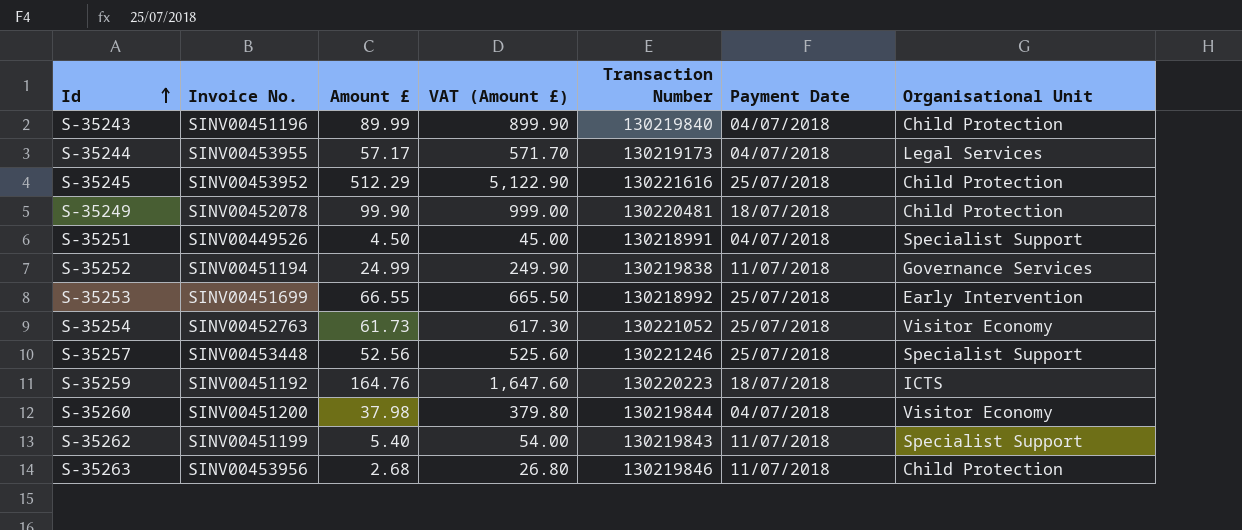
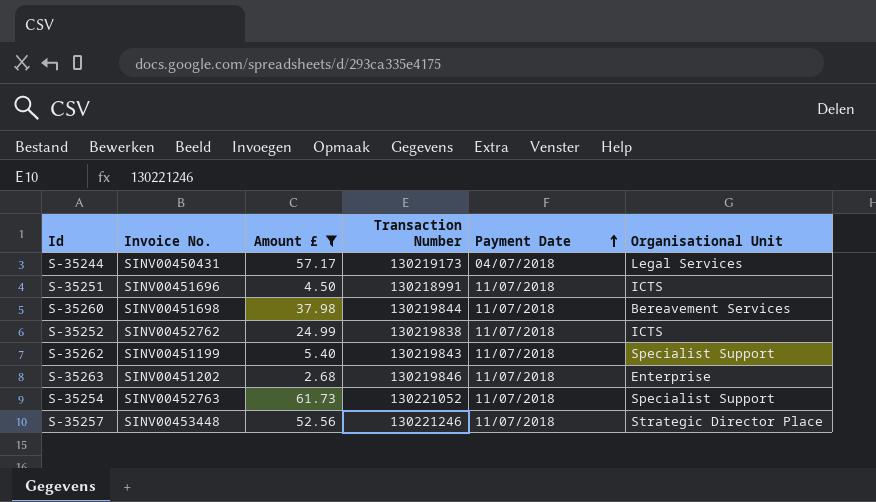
filter: none -> Amount £ <= 61.73
row order: Id ascending -> Payment Date ascending
column VAT (Amount £) | formula: [Amount £] * 10 -> none
S-35244 | Invoice No.: SINV00453955 -> SINV00450431
S-35251 | Invoice No.: SINV00449526 -> SINV00451696
S-35251 | Payment Date: 04/07/2018 -> 11/07/2018
S-35251 | Organisational Unit: Specialist Support -> ICTS
S-35260 | Invoice No.: SINV00451200 -> SINV00451698
S-35260 | Payment Date: 04/07/2018 -> 11/07/2018
S-35260 | Organisational Unit: Visitor Economy -> Bereavement Services
S-35252 | Invoice No.: SINV00451194 -> SINV00452762
S-35252 | Organisational Unit: Governance Services -> ICTS
S-35263 | Invoice No.: SINV00453956 -> SINV00451202
S-35263 | Organisational Unit: Child Protection -> Enterprise
S-35254 | Payment Date: 25/07/2018 -> 11/07/2018
S-35254 | Organisational Unit: Visitor Economy -> Specialist Support
S-35257 | Payment Date: 25/07/2018 -> 11/07/2018
S-35257 | Organisational Unit: Specialist Support -> Strategic Director Place

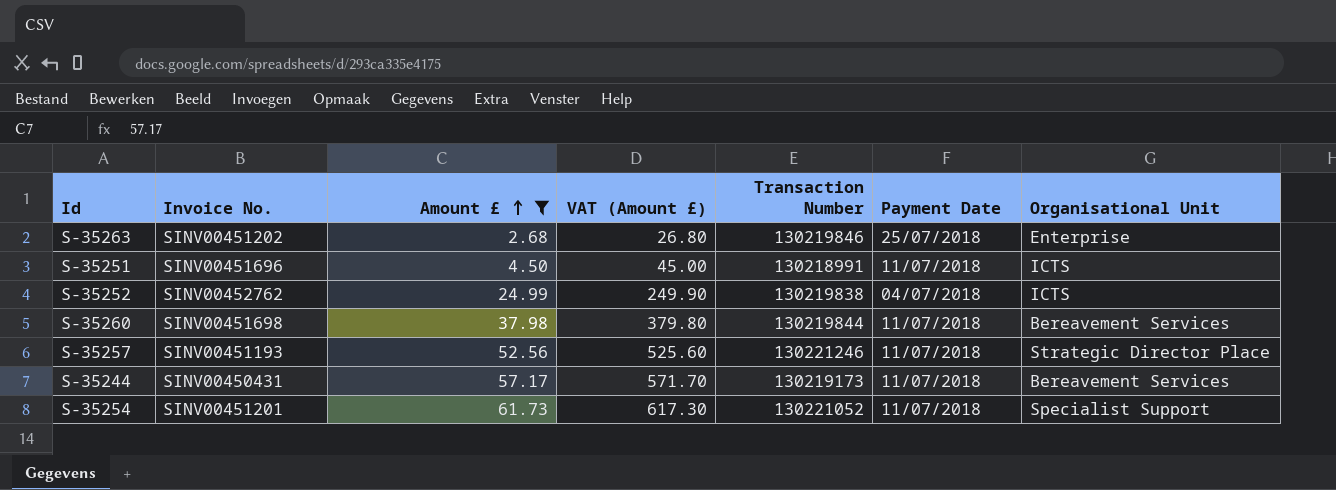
row order: Payment Date ascending -> Amount £ ascending
column VAT (Amount £) | formula: none -> [Amount £] * 10
row S-35262: SINV00451199 | 5.40 | 130219843 | 11/07/2018 | Specialist Support -> none
S-35263 | Payment Date: 11/07/2018 -> 25/07/2018
S-35252 | Payment Date: 11/07/2018 -> 04/07/2018
S-35257 | Invoice No.: SINV00453448 -> SINV00451193
S-35244 | Payment Date: 04/07/2018 -> 11/07/2018
S-35244 | Organisational Unit: Legal Services -> Bereavement Services
S-35254 | Invoice No.: SINV00452763 -> SINV00451201

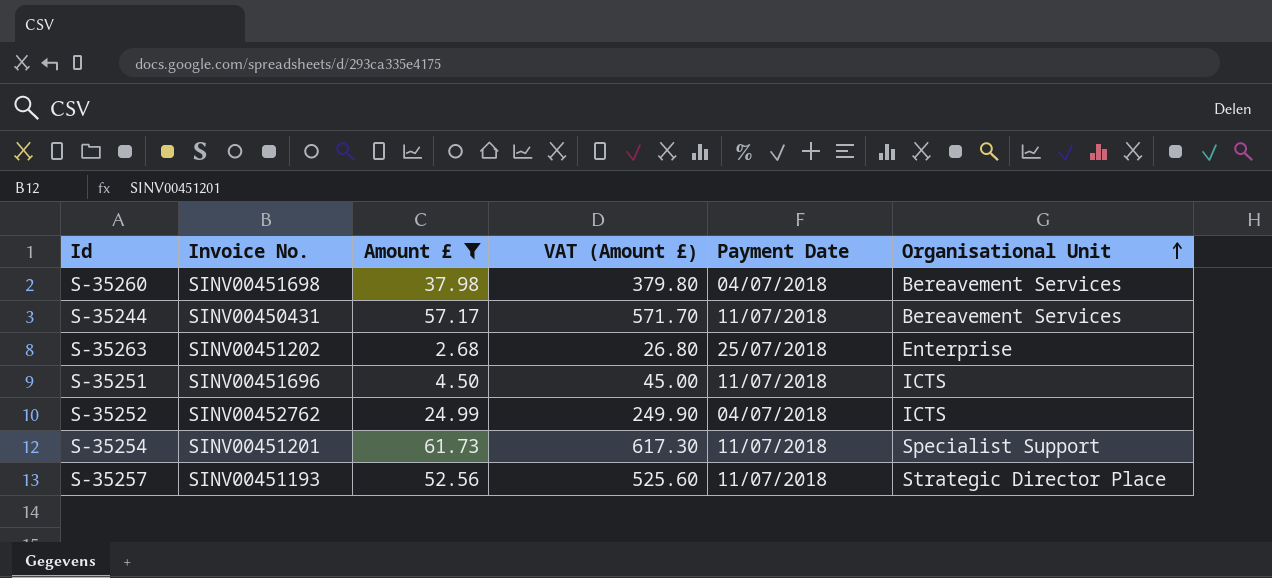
row order: Amount £ ascending -> Organisational Unit ascending
column Transaction Number | position: 5 -> none
S-35260 | Payment Date: 11/07/2018 -> 04/07/2018

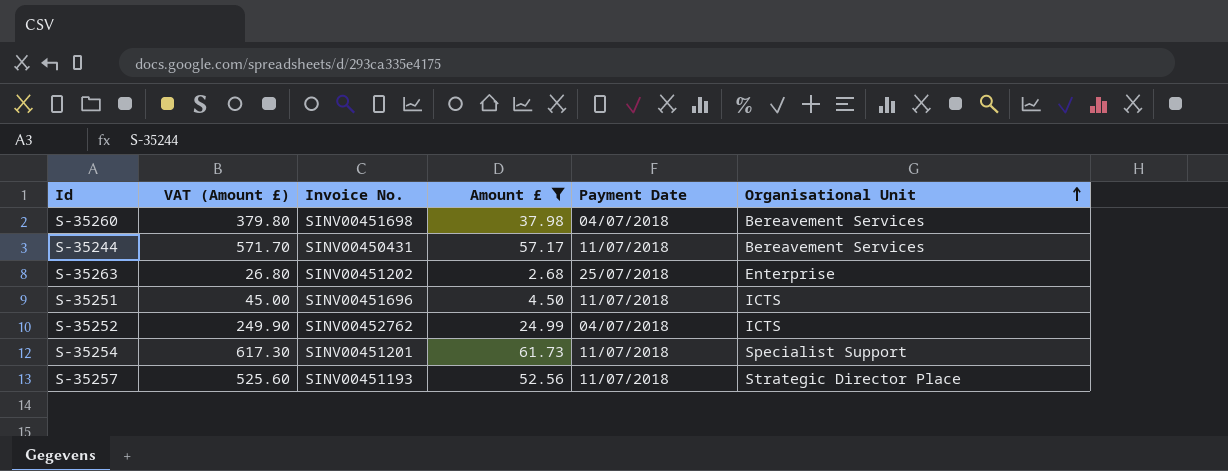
column VAT (Amount £) | position: 4 -> 2

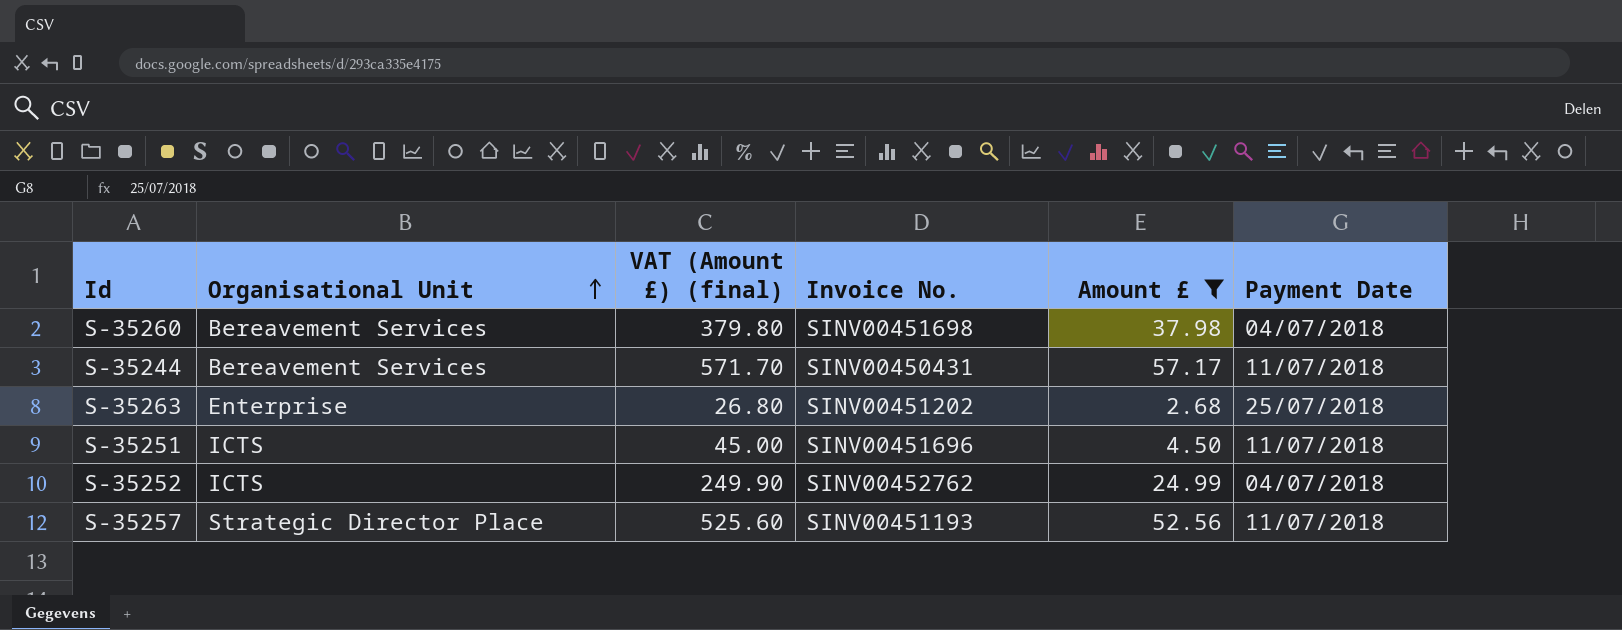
column Organisational Unit | position: 6 -> 2
column name: VAT (Amount £) -> VAT (Amount £) (final)
row S-35254: 617.30 | SINV00451201 | 61.73 | 11/07/2018 | Specialist Support -> none

